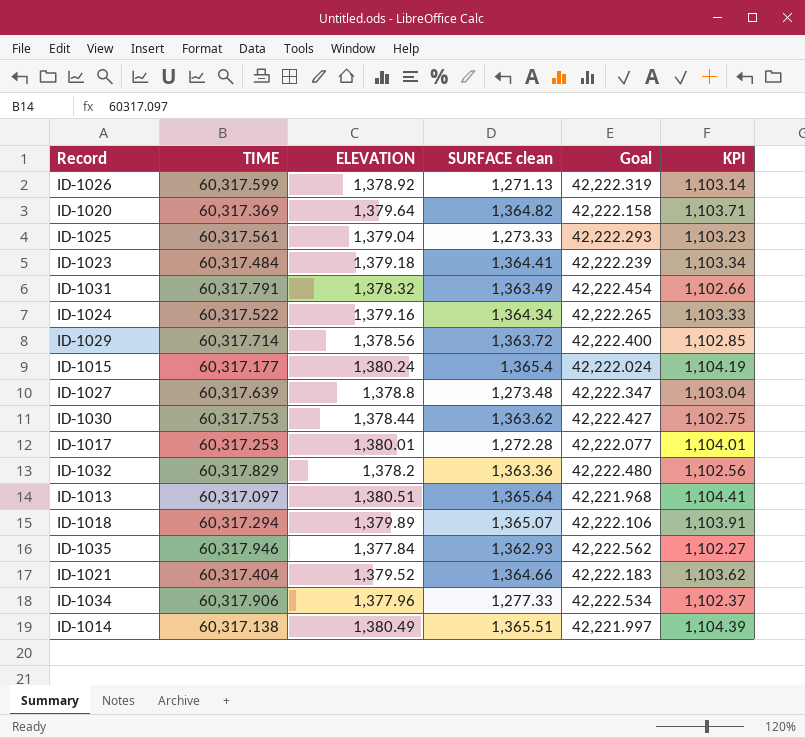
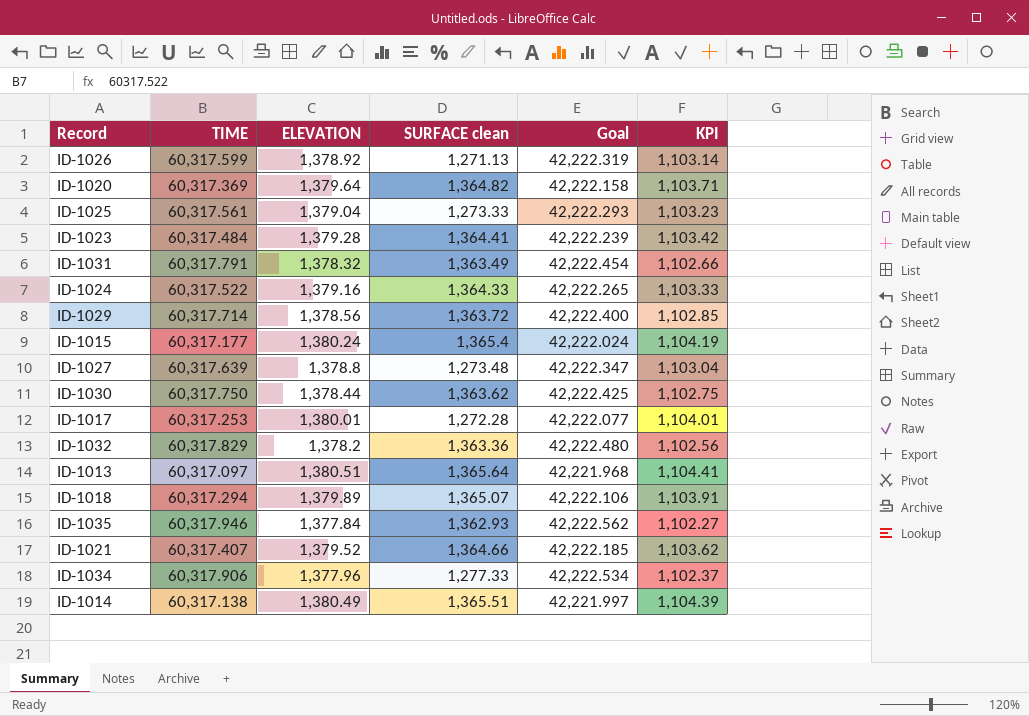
ID-1023 | ELEVATION: 1,379.18 -> 1,379.28
ID-1023 | KPI: 1,103.34 -> 1,103.42
ID-1024 | SURFACE clean: 1,364.34 -> 1,364.33
ID-1030 | TIME: 60,317.753 -> 60,317.750
ID-1030 | Goal: 42,222.427 -> 42,222.425
ID-1021 | TIME: 60,317.404 -> 60,317.407
ID-1021 | Goal: 42,222.183 -> 42,222.185

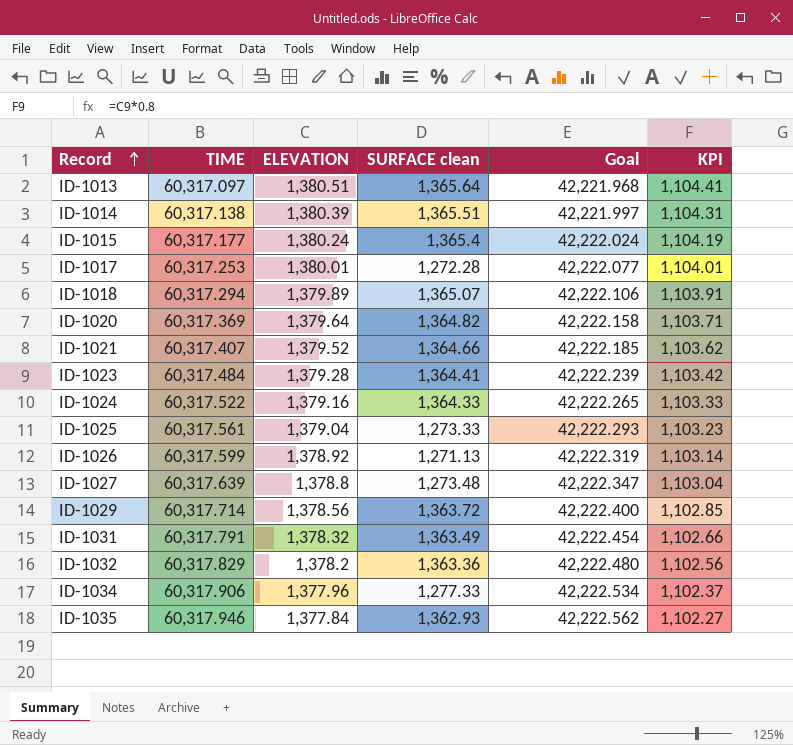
row order: none -> Record ascending
row ID-1030: 60,317.750 | 1,378.44 | 1,363.62 | 42,222.425 | 1,102.75 -> none
ID-1014 | ELEVATION: 1,380.49 -> 1,380.39
ID-1014 | KPI: 1,104.39 -> 1,104.31

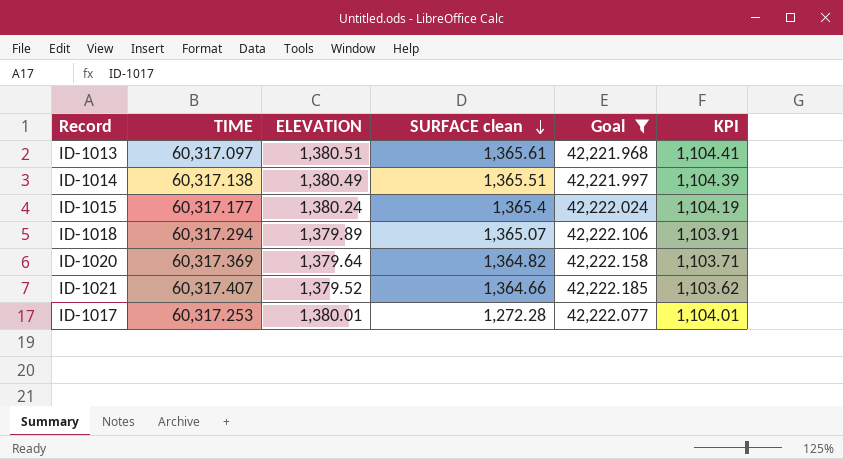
filter: none -> Goal <= 42,222.185
row order: Record ascending -> SURFACE clean descending
ID-1013 | SURFACE clean: 1,365.64 -> 1,365.61
ID-1014 | ELEVATION: 1,380.39 -> 1,380.49
ID-1014 | KPI: 1,104.31 -> 1,104.39

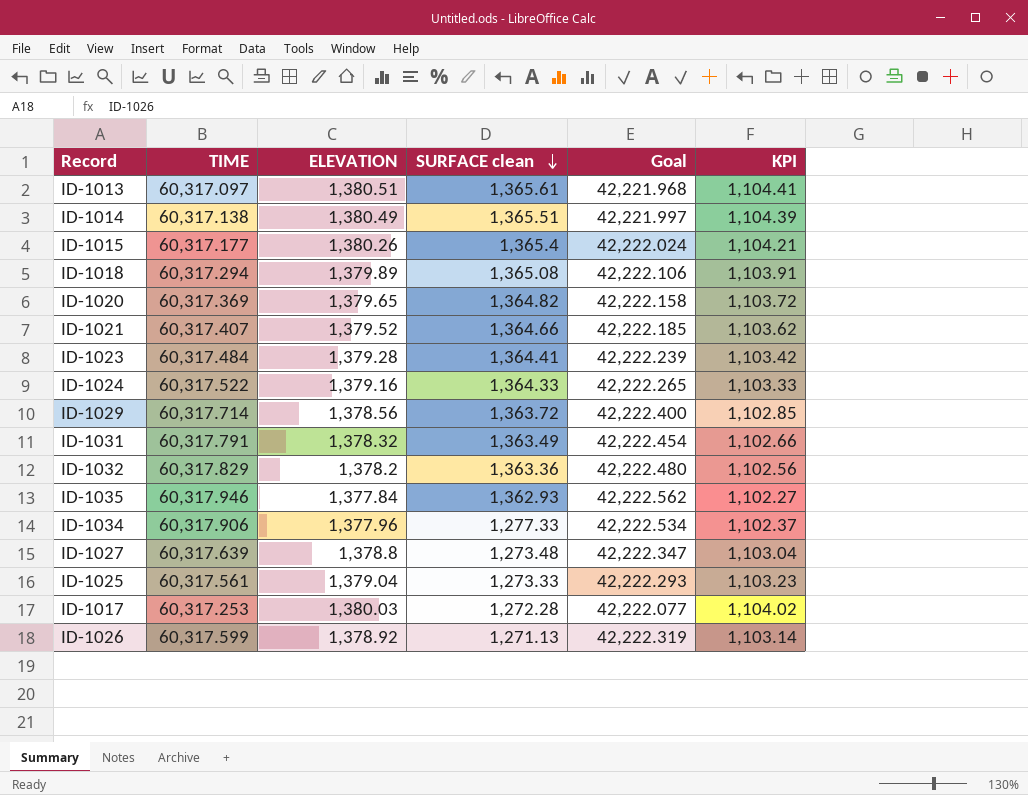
filter: Goal <= 42,222.185 -> none
ID-1015 | ELEVATION: 1,380.24 -> 1,380.26
ID-1015 | KPI: 1,104.19 -> 1,104.21
ID-1018 | SURFACE clean: 1,365.07 -> 1,365.08
ID-1020 | ELEVATION: 1,379.64 -> 1,379.65
ID-1020 | KPI: 1,103.71 -> 1,103.72
ID-1017 | ELEVATION: 1,380.01 -> 1,380.03
ID-1017 | KPI: 1,104.01 -> 1,104.02

